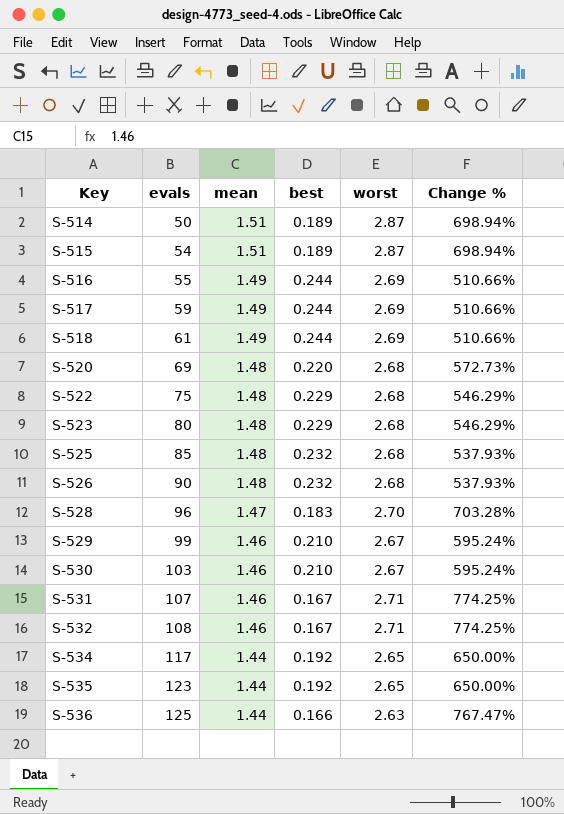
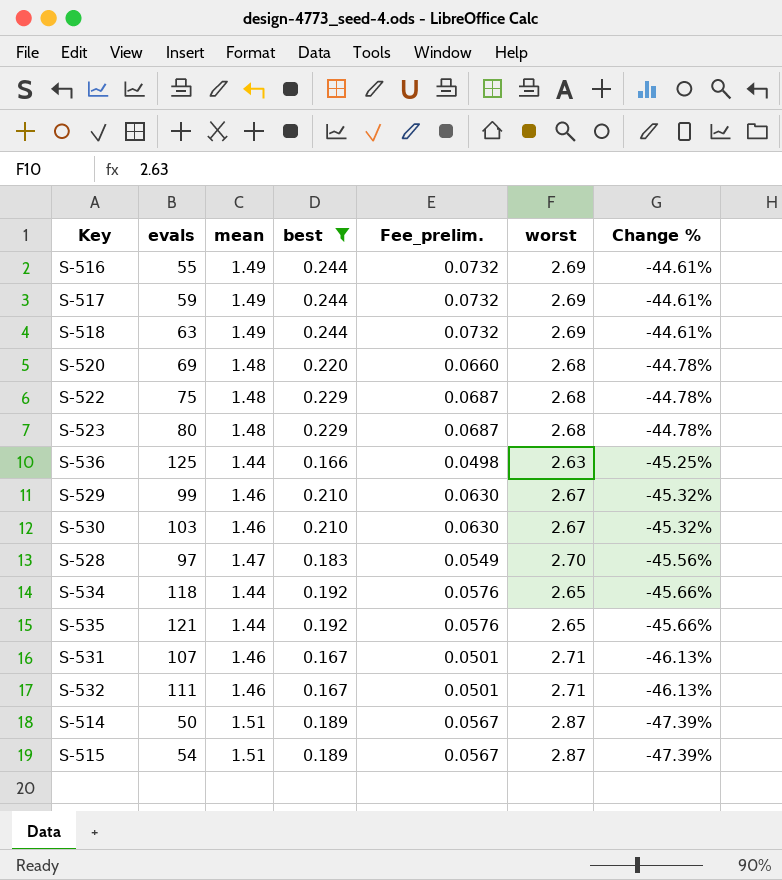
filter: none -> best != 0.232
row order: Key ascending -> Change % descending
column Fee_prelim. | formula: none -> [best] * 0.3
column Change % | formula: ([mean] - [best]) / [best] -> ([mean] - [worst]) / [worst]
S-518 | evals: 61 -> 63
S-528 | evals: 96 -> 97
S-534 | evals: 117 -> 118
S-535 | evals: 123 -> 121
S-532 | evals: 108 -> 111

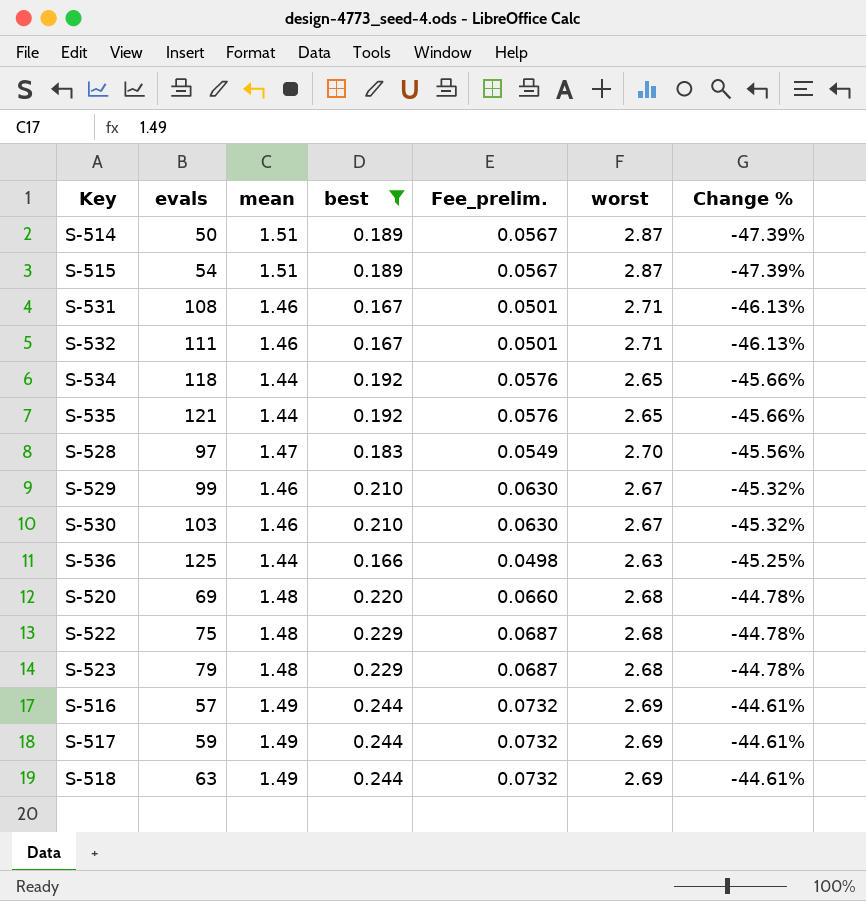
row order: Change % descending -> Change % ascending
S-531 | evals: 107 -> 108
S-523 | evals: 80 -> 79
S-516 | evals: 55 -> 57

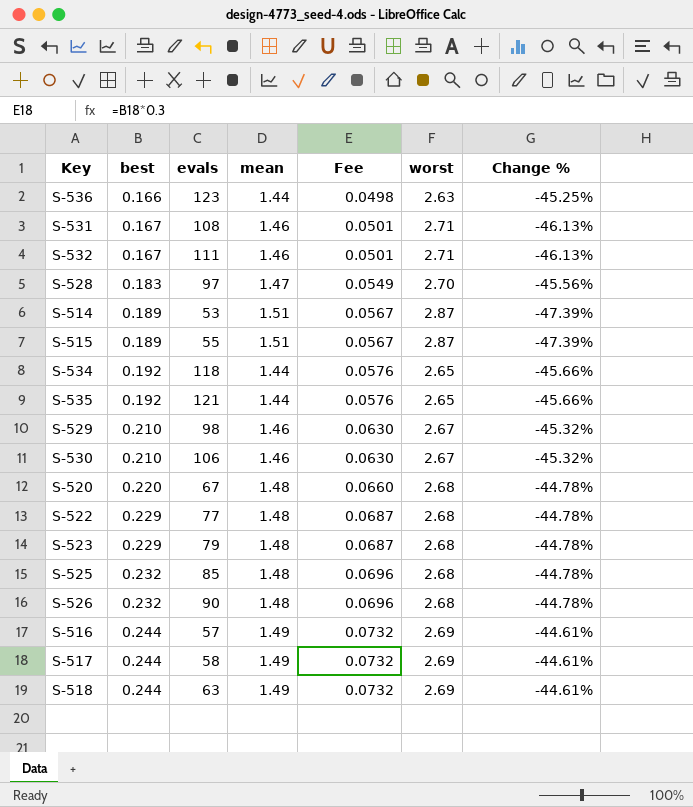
filter: best != 0.232 -> none
row order: Change % ascending -> best ascending
column best | position: 4 -> 2
column name: Fee_prelim. -> Fee
S-536 | evals: 125 -> 123
S-514 | evals: 50 -> 53
S-515 | evals: 54 -> 55
S-529 | evals: 99 -> 98
S-530 | evals: 103 -> 106
S-520 | evals: 69 -> 67
S-522 | evals: 75 -> 77
S-517 | evals: 59 -> 58

